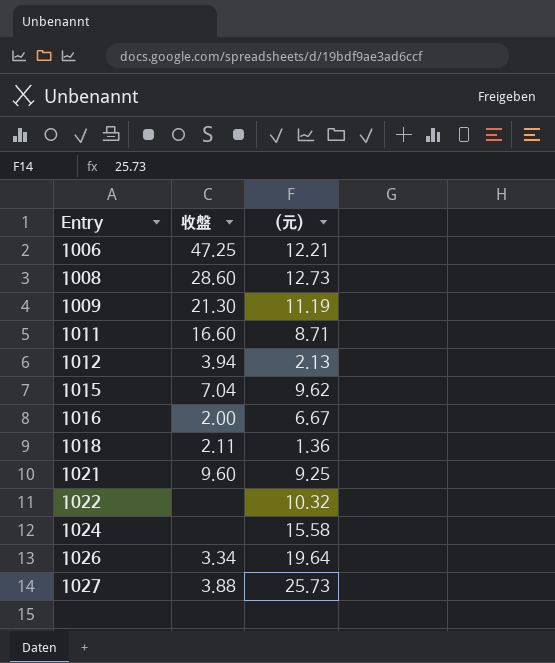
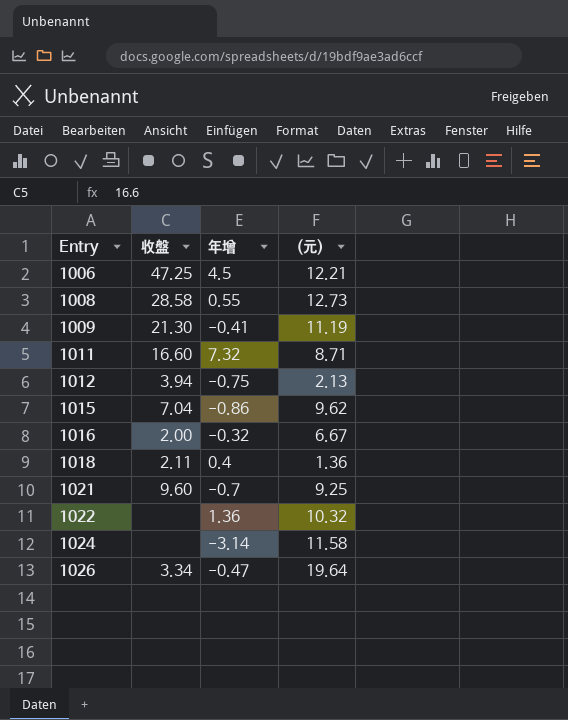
column 年增 | position: none -> 3
row 1027: 3.88 | 25.73 -> none
1008 | 收盤: 28.60 -> 28.58
1024 | (元): 15.58 -> 11.58

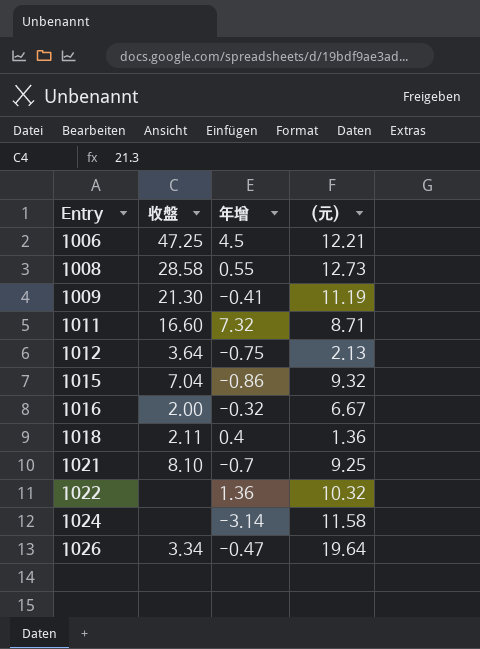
1012 | 收盤: 3.94 -> 3.64
1015 | (元): 9.62 -> 9.32
1021 | 收盤: 9.60 -> 8.10

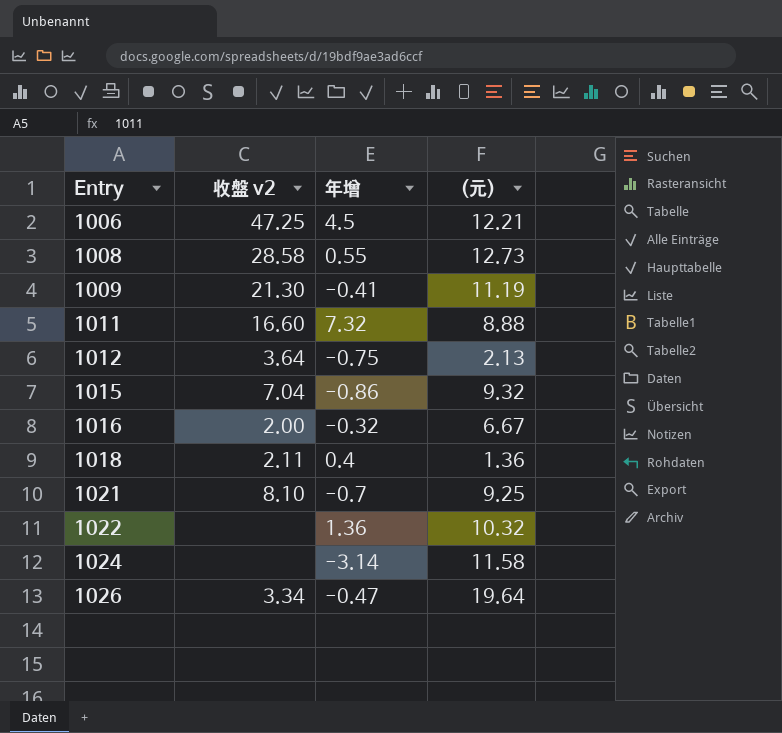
column name: 收盤 -> 收盤 v2
1011 | (元): 8.71 -> 8.88

